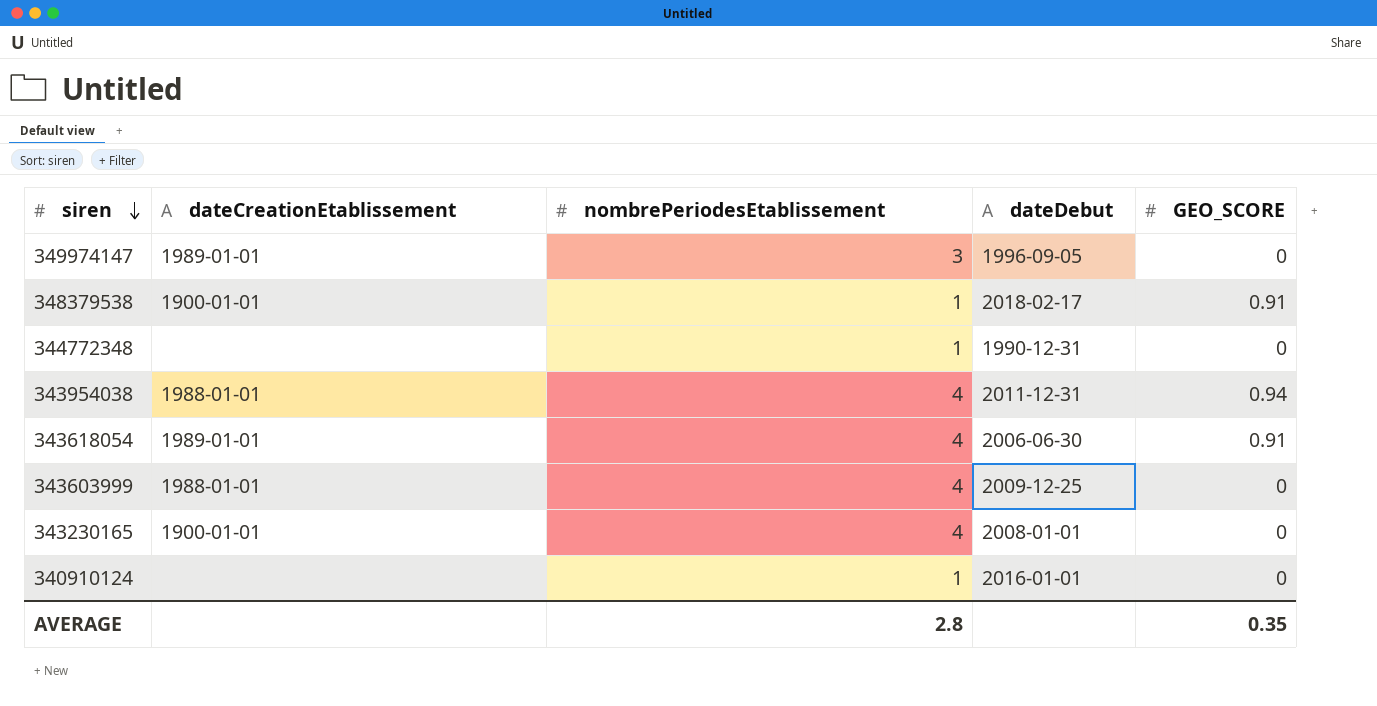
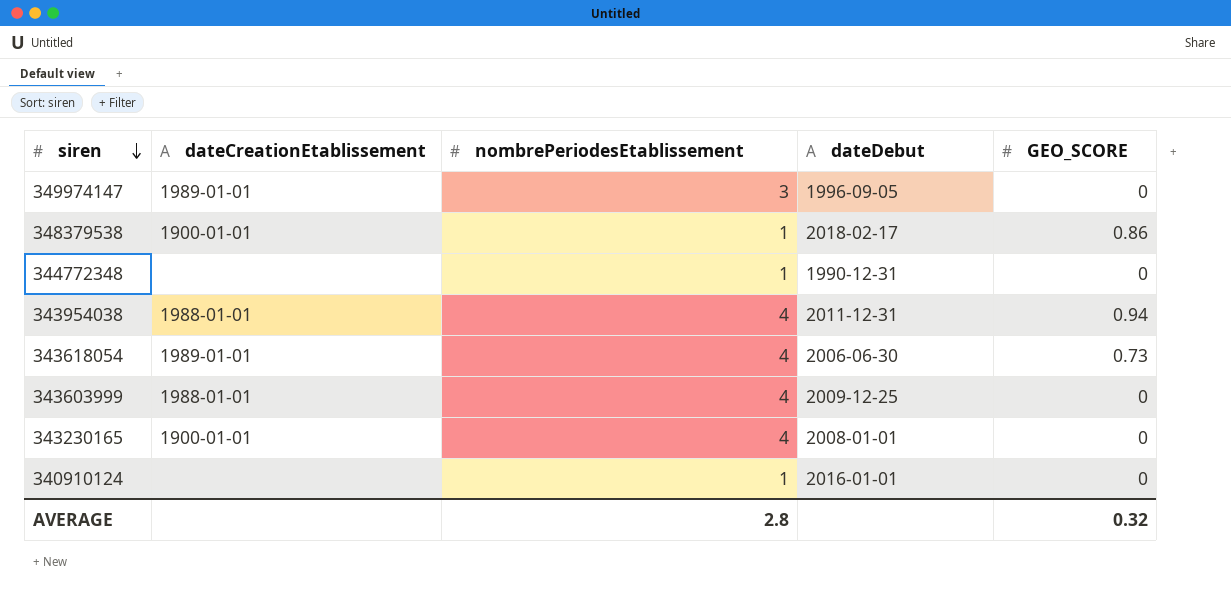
348379538 | GEO_SCORE: 0.91 -> 0.86
343618054 | GEO_SCORE: 0.91 -> 0.73
AVERAGE | GEO_SCORE: 0.35 -> 0.32

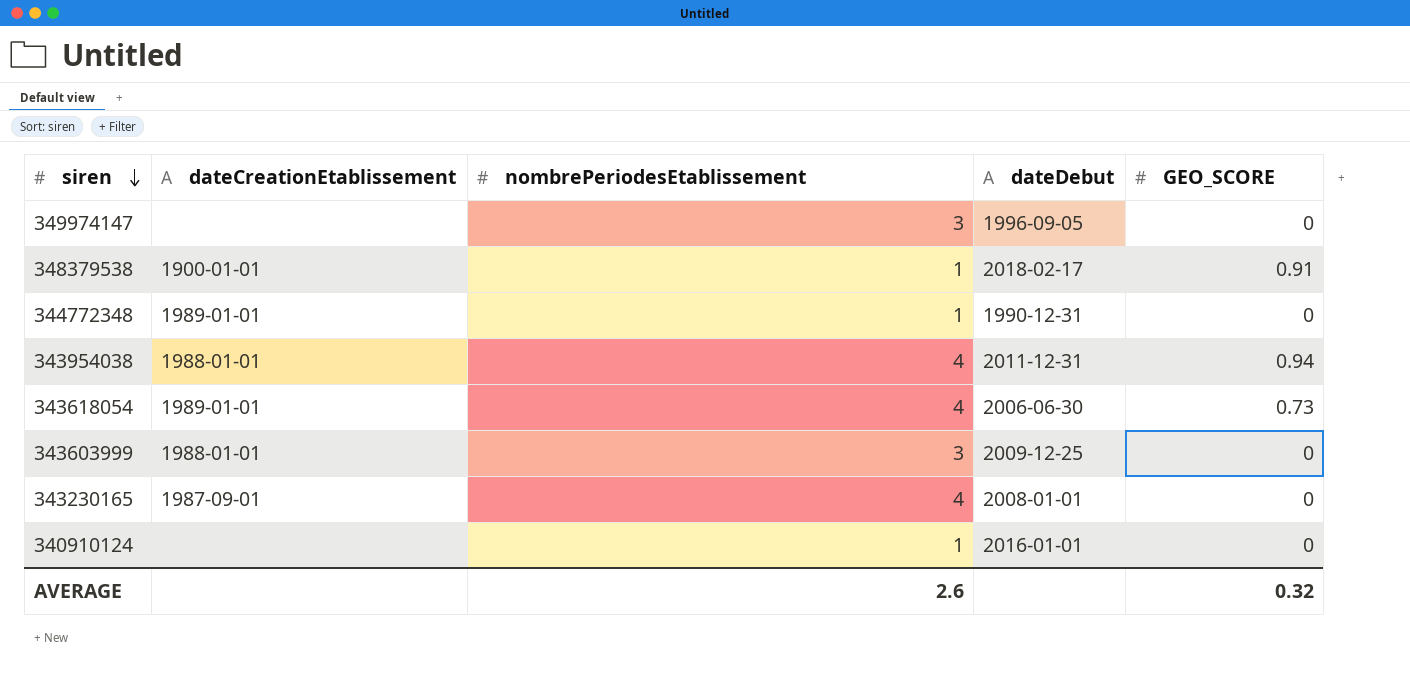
349974147 | dateCreationEtablissement: 1989-01-01 -> none
348379538 | GEO_SCORE: 0.86 -> 0.91
344772348 | dateCreationEtablissement: none -> 1989-01-01
343603999 | nombrePeriodesEtablissement: 4 -> 3
343230165 | dateCreationEtablissement: 1900-01-01 -> 1987-09-01
AVERAGE | nombrePeriodesEtablissement: 2.8 -> 2.6

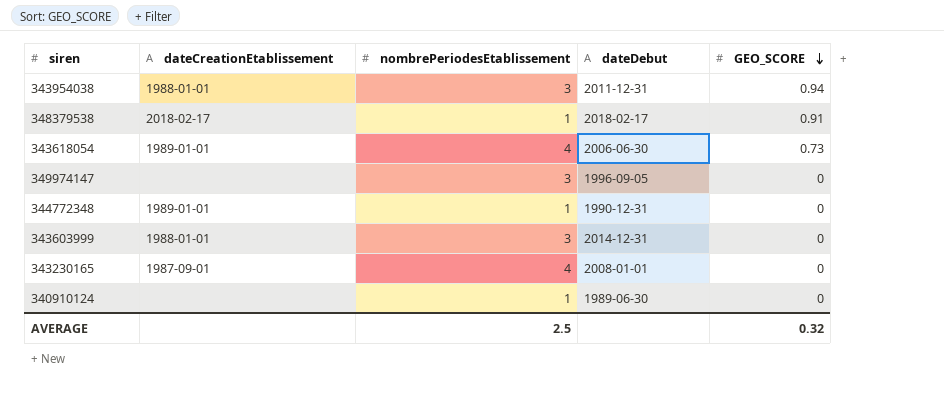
row order: siren descending -> GEO_SCORE descending
343954038 | nombrePeriodesEtablissement: 4 -> 3
348379538 | dateCreationEtablissement: 1900-01-01 -> 2018-02-17
343603999 | dateDebut: 2009-12-25 -> 2014-12-31
340910124 | dateDebut: 2016-01-01 -> 1989-06-30
AVERAGE | nombrePeriodesEtablissement: 2.6 -> 2.5

